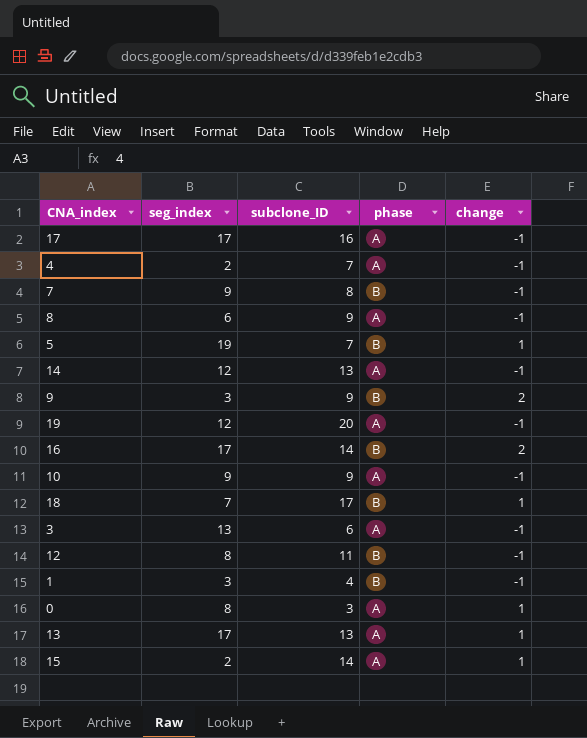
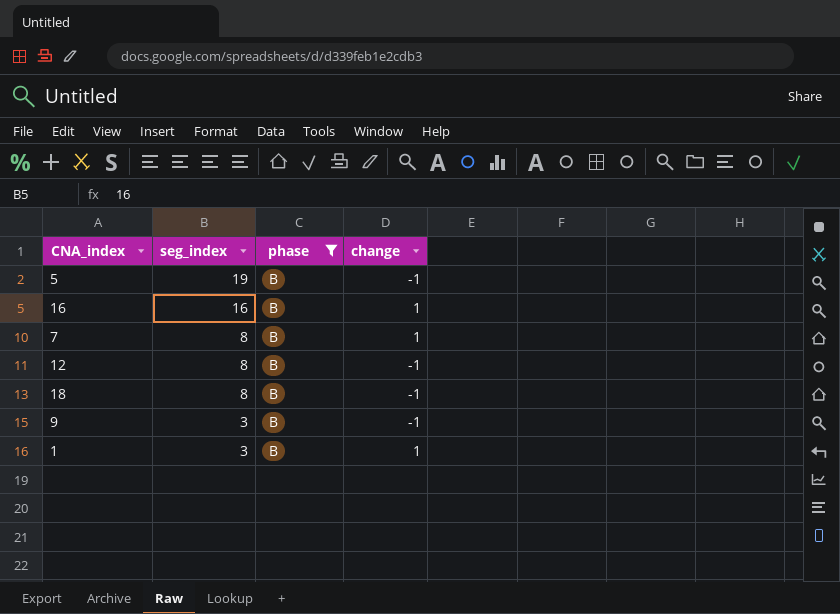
filter: none -> phase = B
row order: none -> seg_index descending
column subclone_ID | position: 3 -> none
5 | change: 1 -> -1
16 | seg_index: 17 -> 16
16 | change: 2 -> 1
7 | seg_index: 9 -> 8
7 | change: -1 -> 1
18 | seg_index: 7 -> 8
18 | change: 1 -> -1
9 | change: 2 -> -1
1 | change: -1 -> 1

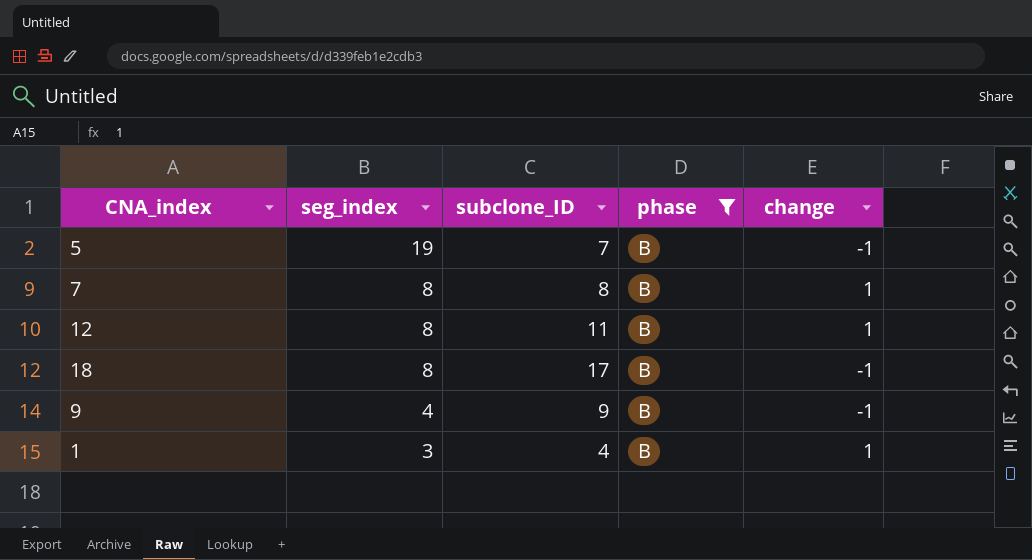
column subclone_ID | position: none -> 3
row 16: 16 | B | 1 -> none
12 | change: -1 -> 1
9 | seg_index: 3 -> 4

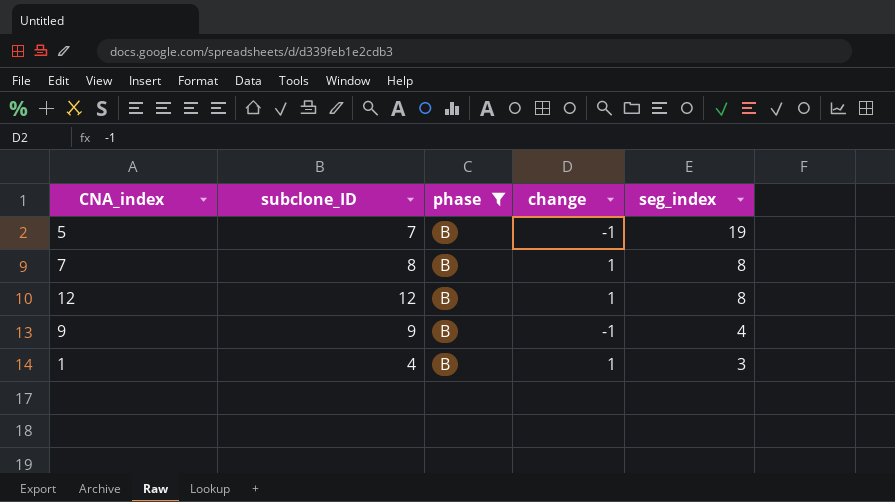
column seg_index | position: 2 -> 5
row 18: 8 | 17 | B | -1 -> none
12 | subclone_ID: 11 -> 12

